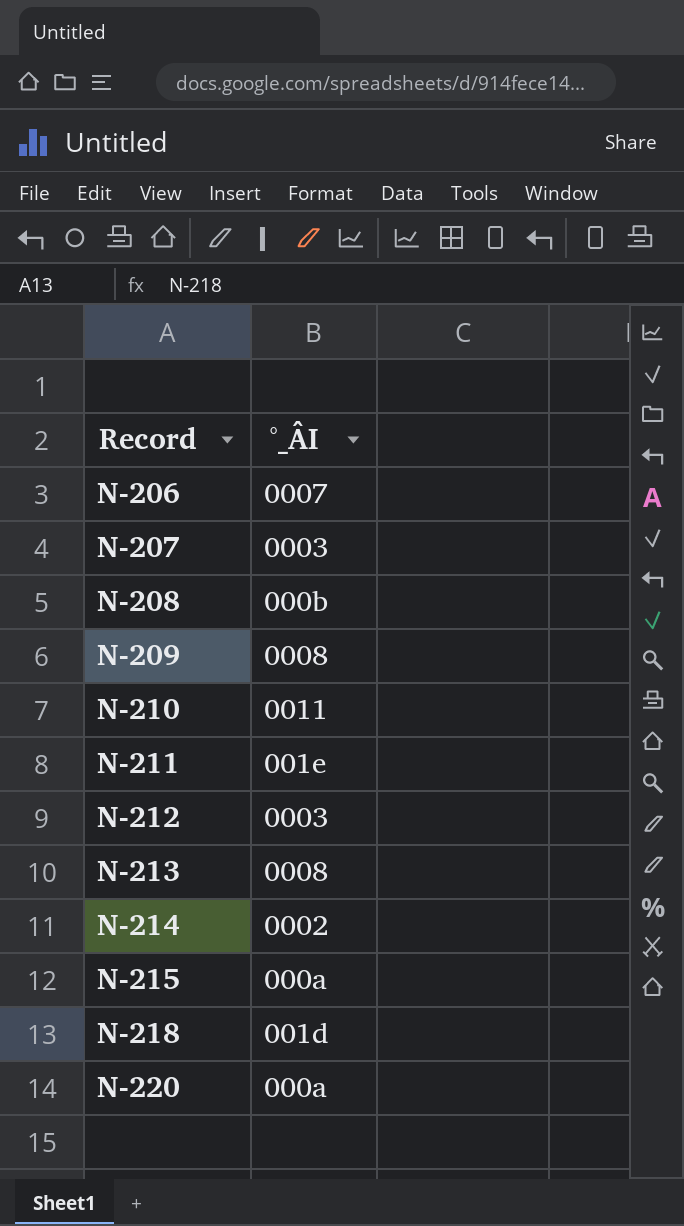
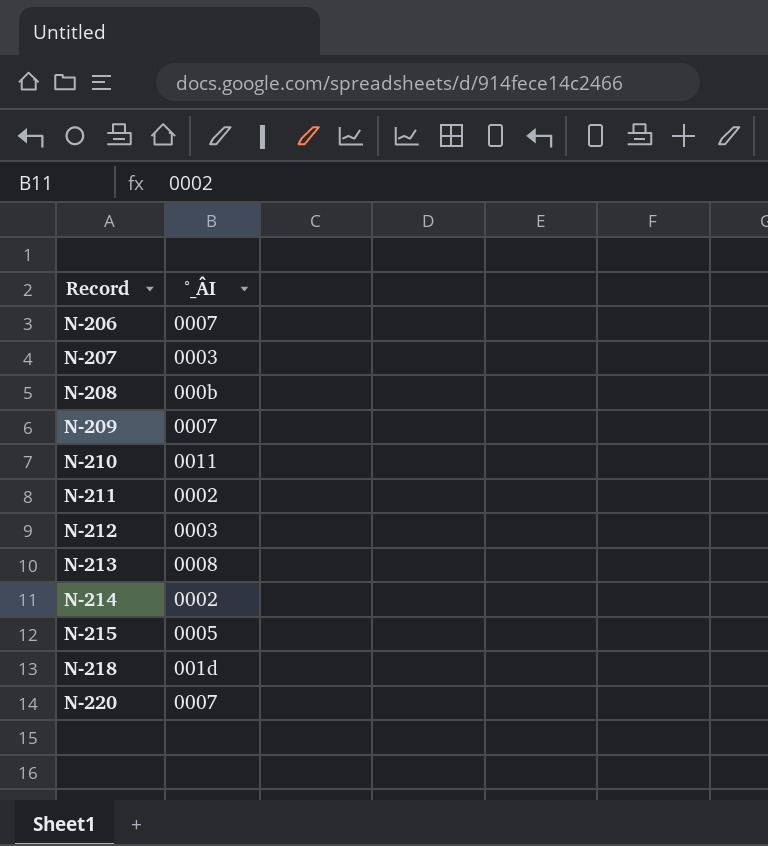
N-209 | °_ÂI: 0008 -> 0007
N-211 | °_ÂI: 001e -> 0002
N-215 | °_ÂI: 000a -> 0005
N-220 | °_ÂI: 000a -> 0007

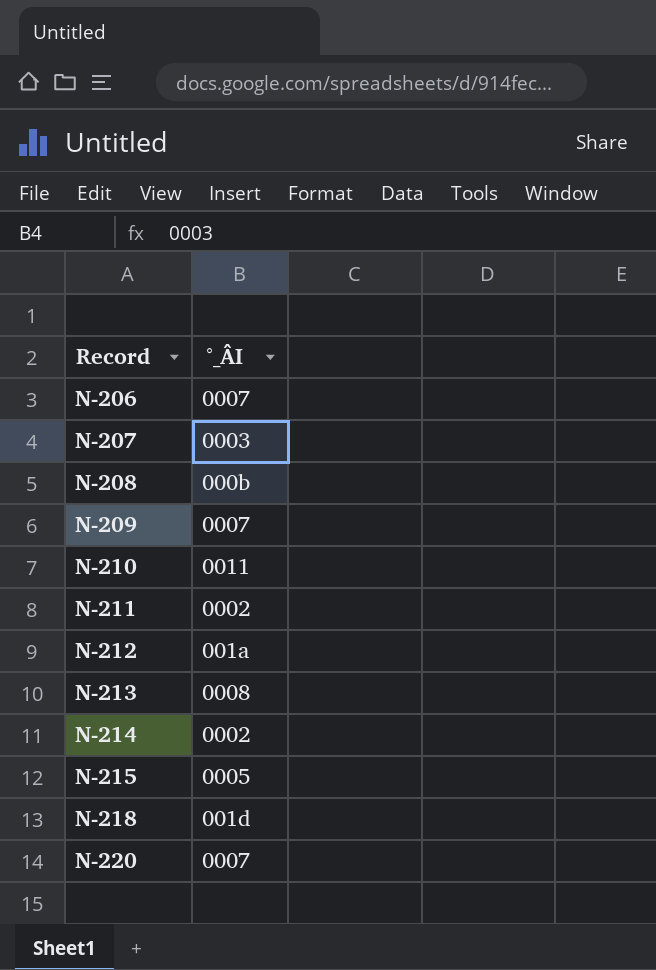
N-212 | °_ÂI: 0003 -> 001a

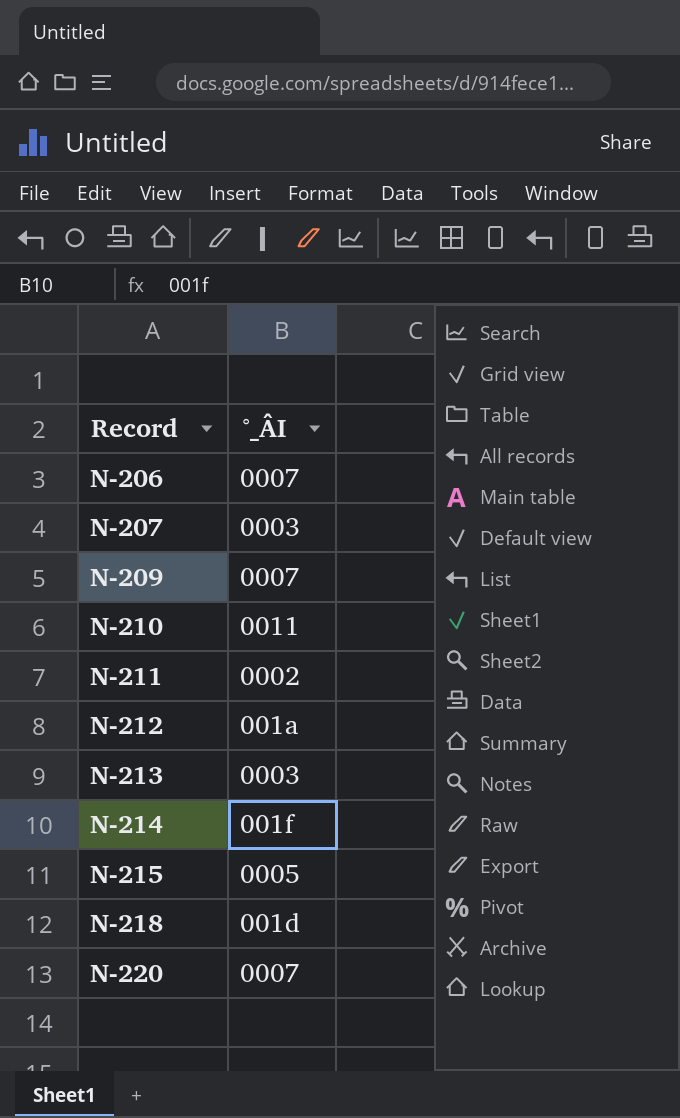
row N-208: 000b -> none
N-213 | °_ÂI: 0008 -> 0003
N-214 | °_ÂI: 0002 -> 001f

